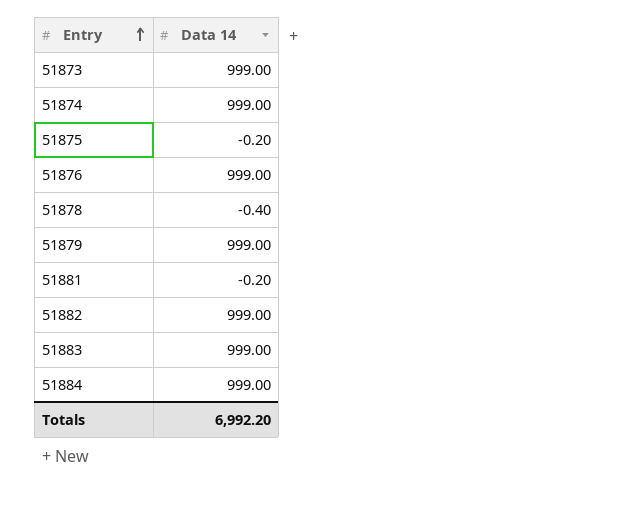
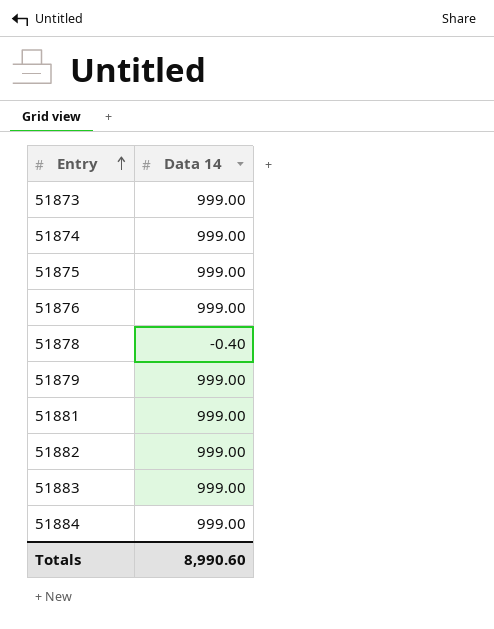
51875 | Data 14: -0.20 -> 999.00
51881 | Data 14: -0.20 -> 999.00
Totals | Data 14: 6,992.20 -> 8,990.60

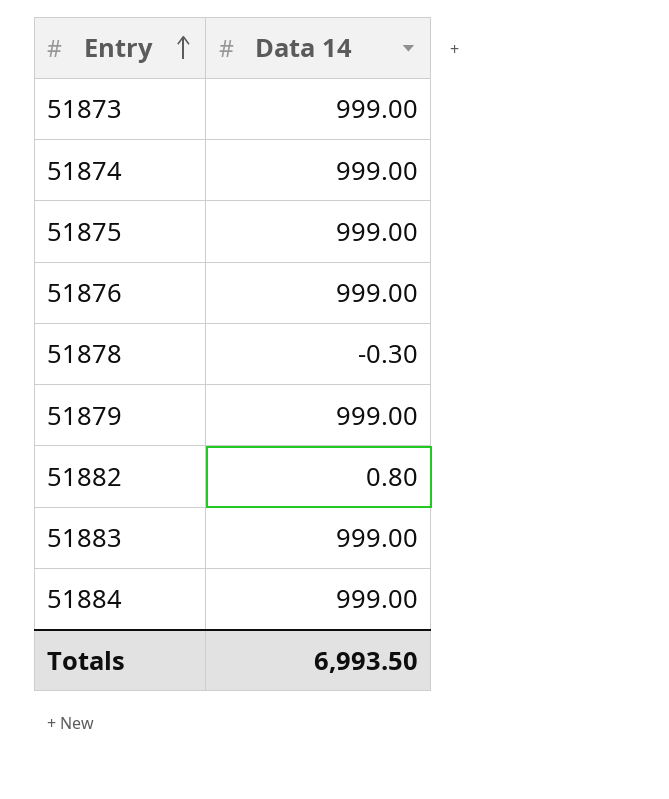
row 51881: 999.00 -> none
51878 | Data 14: -0.40 -> -0.30
51882 | Data 14: 999.00 -> 0.80
Totals | Data 14: 8,990.60 -> 6,993.50

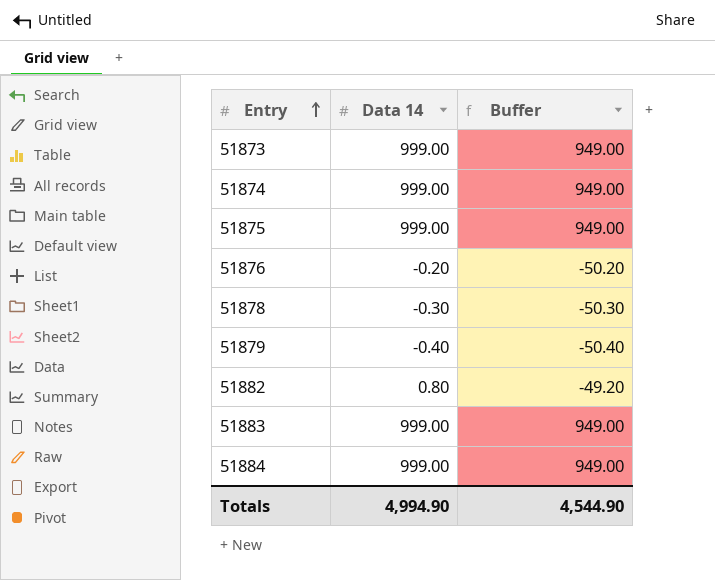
column Buffer | formula: none -> [Data 14] - 50
51876 | Data 14: 999.00 -> -0.20
51879 | Data 14: 999.00 -> -0.40
Totals | Data 14: 6,993.50 -> 4,994.90

